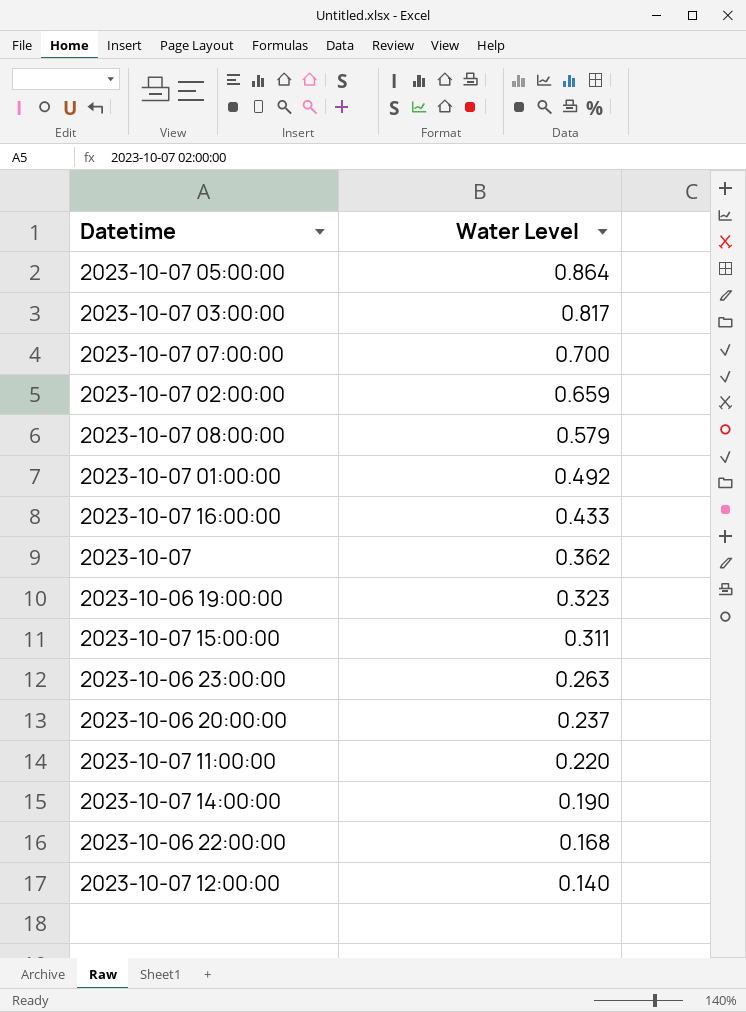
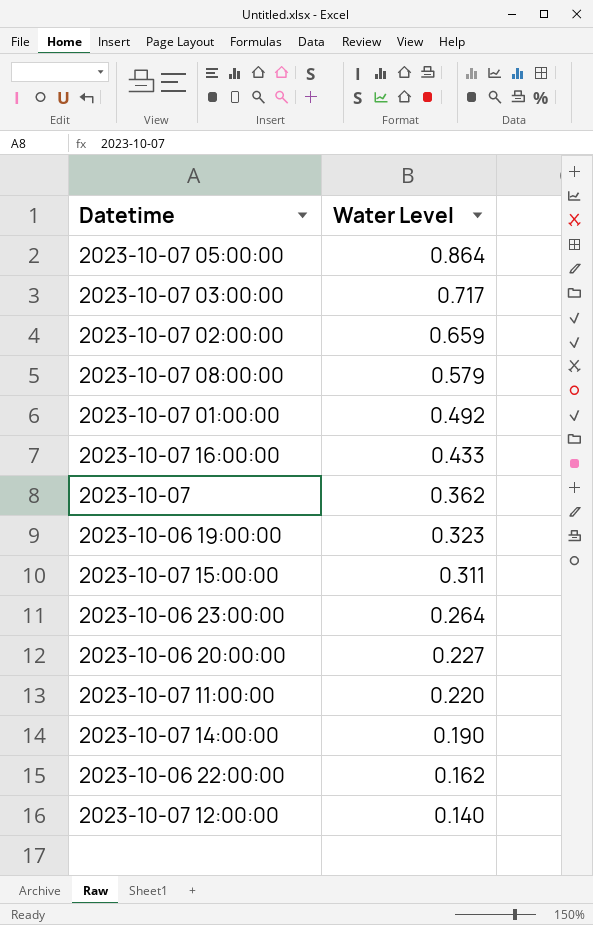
row 2023-10-07 07:00:00: 0.700 -> none
2023-10-07 03:00:00 | Water Level: 0.817 -> 0.717
2023-10-06 23:00:00 | Water Level: 0.263 -> 0.264
2023-10-06 20:00:00 | Water Level: 0.237 -> 0.227
2023-10-06 22:00:00 | Water Level: 0.168 -> 0.162

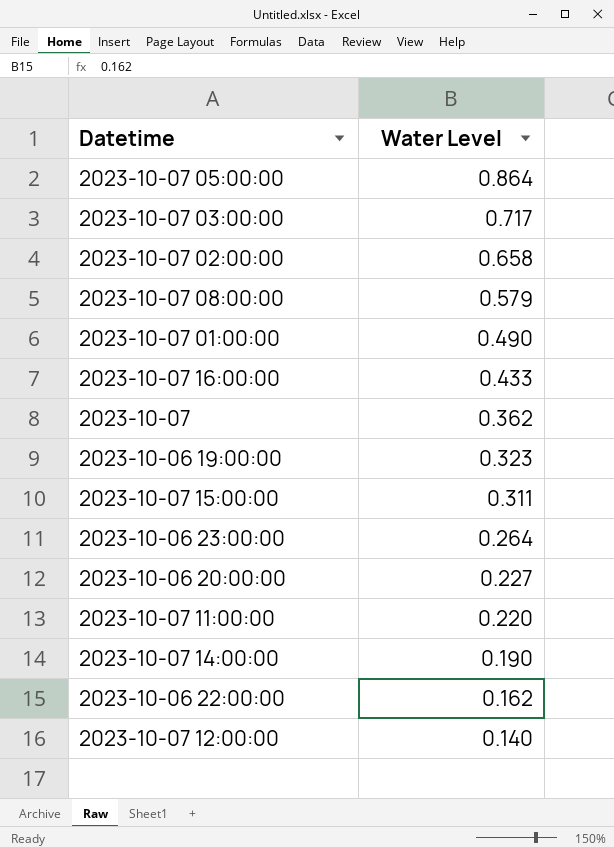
2023-10-07 02:00:00 | Water Level: 0.659 -> 0.658
2023-10-07 01:00:00 | Water Level: 0.492 -> 0.490

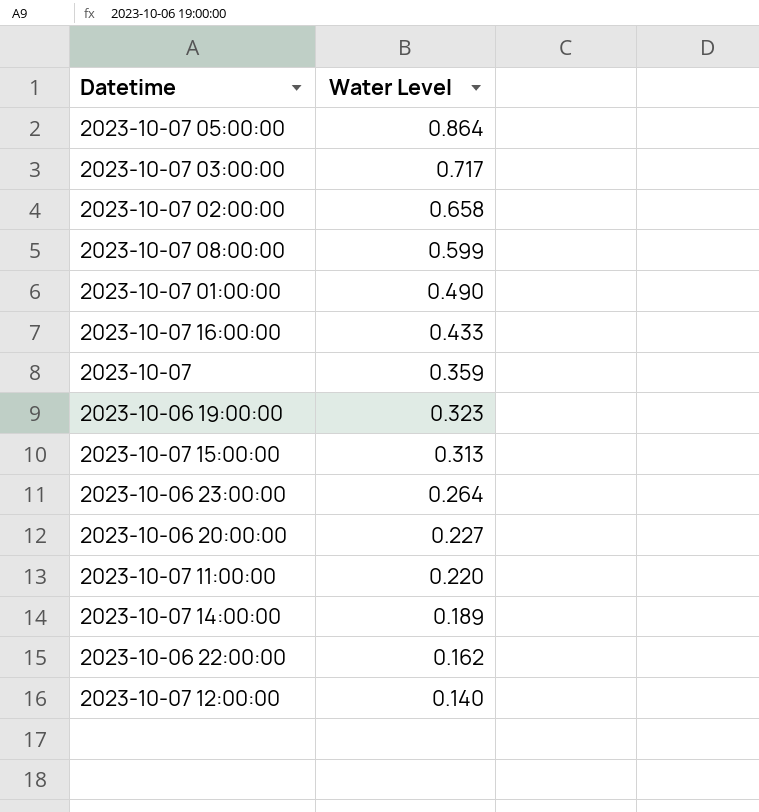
2023-10-07 08:00:00 | Water Level: 0.579 -> 0.599
2023-10-07 | Water Level: 0.362 -> 0.359
2023-10-07 15:00:00 | Water Level: 0.311 -> 0.313
2023-10-07 14:00:00 | Water Level: 0.190 -> 0.189

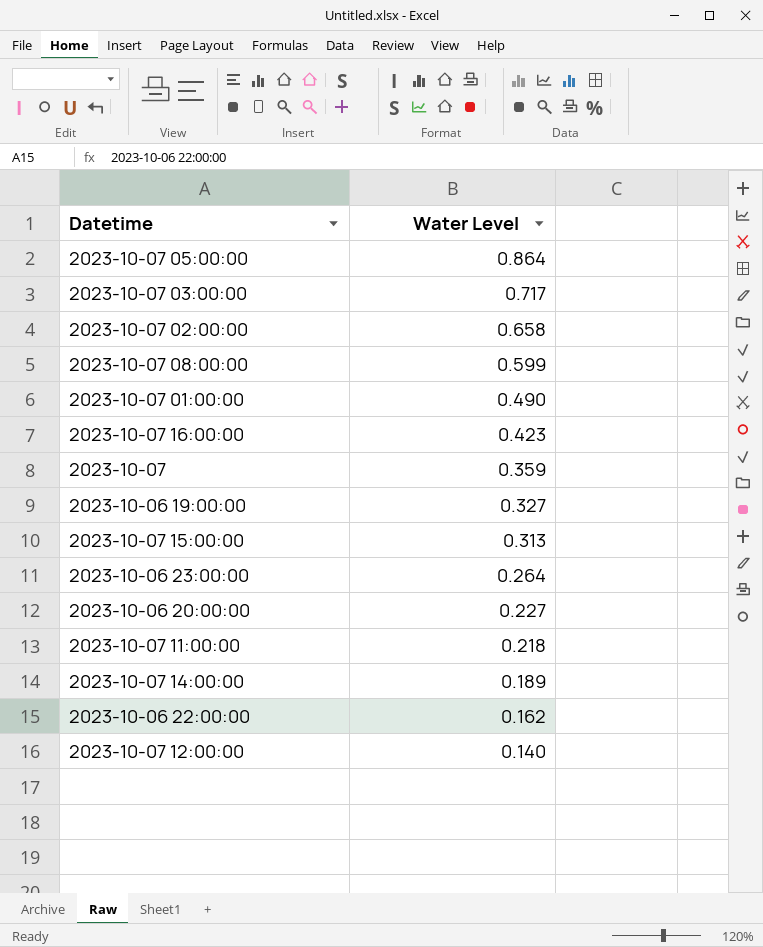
2023-10-07 16:00:00 | Water Level: 0.433 -> 0.423
2023-10-06 19:00:00 | Water Level: 0.323 -> 0.327
2023-10-07 11:00:00 | Water Level: 0.220 -> 0.218

